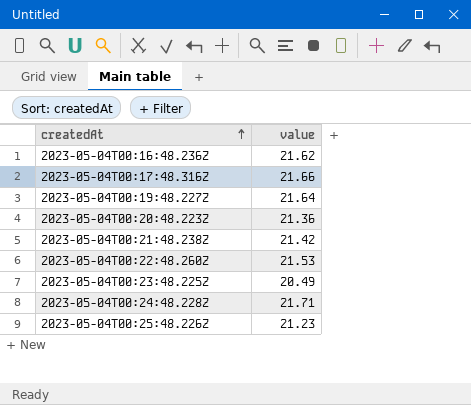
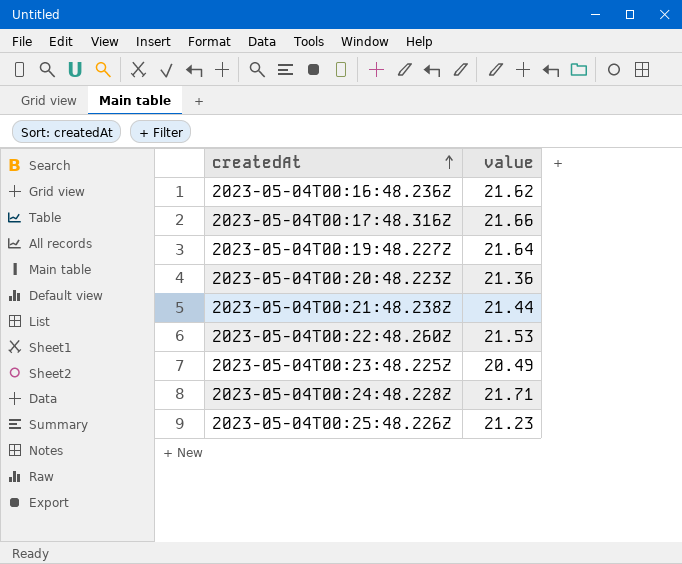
2023-05-04T00:21:48.238Z | value: 21.42 -> 21.44

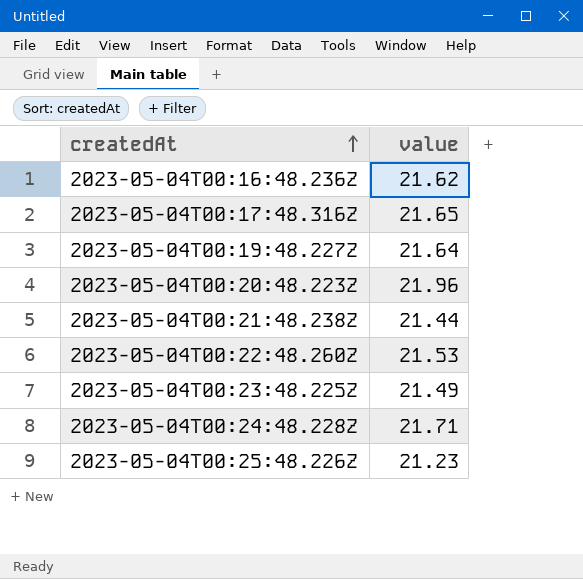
2023-05-04T00:17:48.316Z | value: 21.66 -> 21.65
2023-05-04T00:20:48.223Z | value: 21.36 -> 21.96
2023-05-04T00:23:48.225Z | value: 20.49 -> 21.49

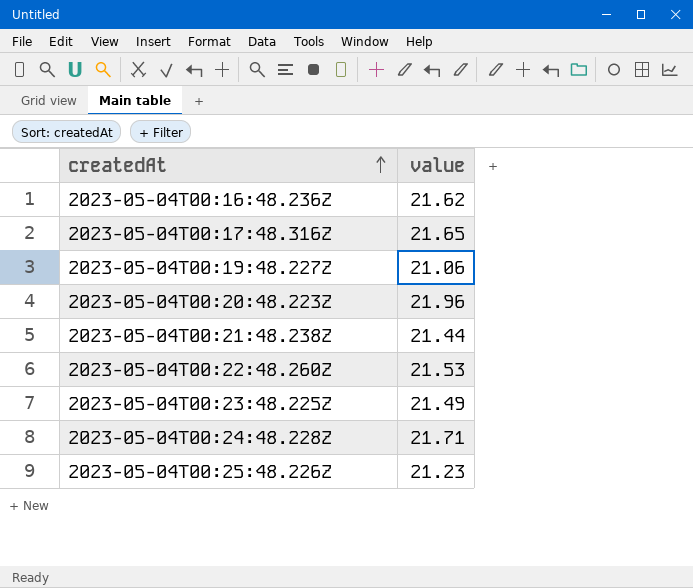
2023-05-04T00:19:48.227Z | value: 21.64 -> 21.06

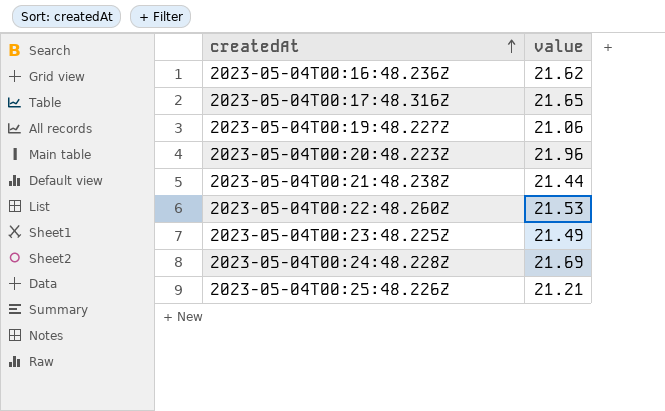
2023-05-04T00:24:48.228Z | value: 21.71 -> 21.69
2023-05-04T00:25:48.226Z | value: 21.23 -> 21.21

